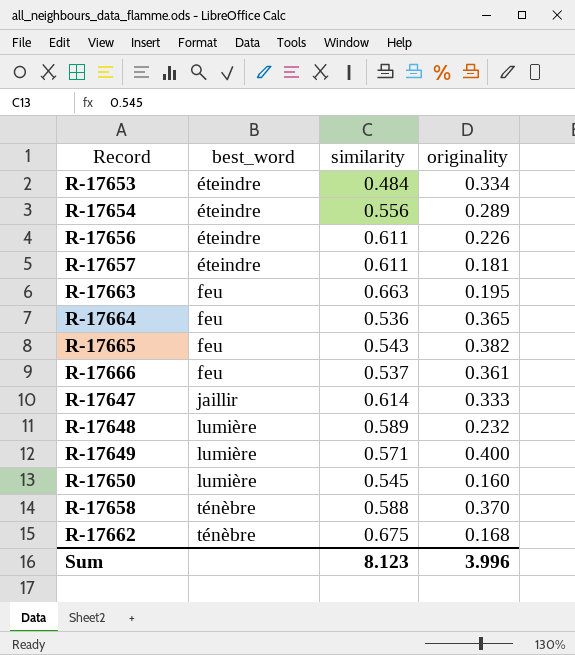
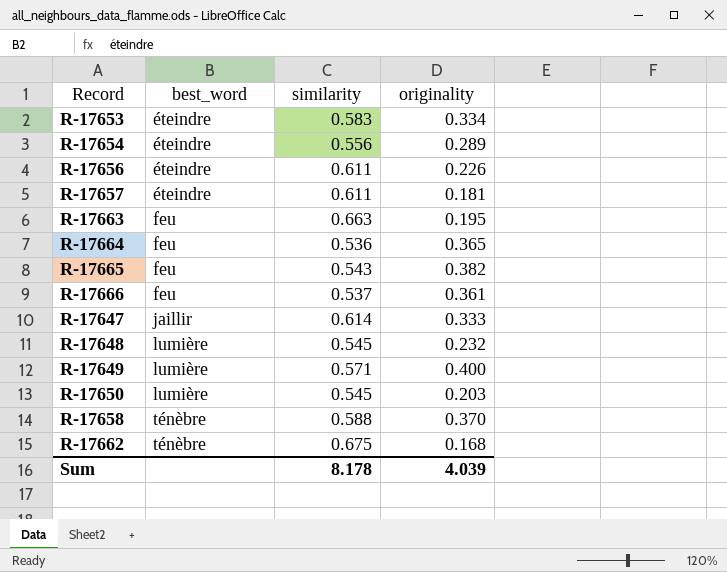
R-17653 | similarity: 0.484 -> 0.583
R-17648 | similarity: 0.589 -> 0.545
R-17650 | originality: 0.160 -> 0.203
Sum | similarity: 8.123 -> 8.178
Sum | originality: 3.996 -> 4.039

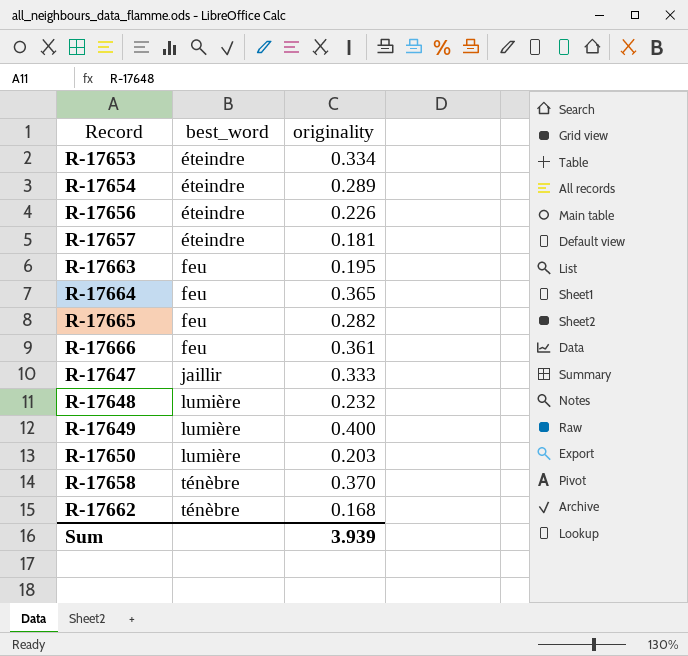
column similarity | position: 3 -> none
R-17665 | originality: 0.382 -> 0.282
Sum | originality: 4.039 -> 3.939

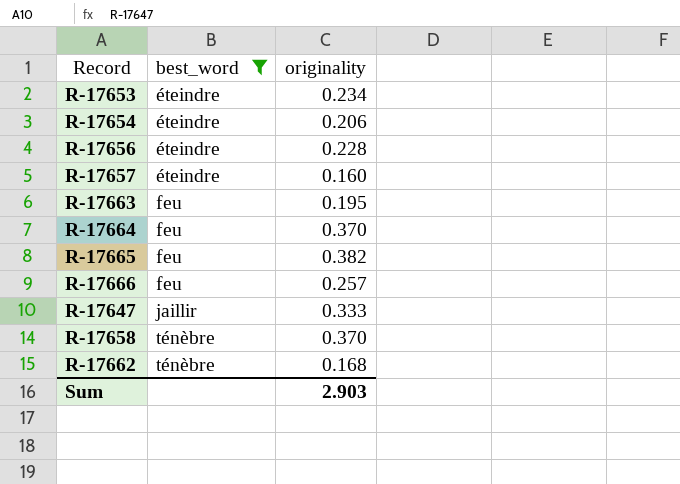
filter: none -> best_word != lumière
R-17653 | originality: 0.334 -> 0.234
R-17654 | originality: 0.289 -> 0.206
R-17656 | originality: 0.226 -> 0.228
R-17657 | originality: 0.181 -> 0.160
R-17664 | originality: 0.365 -> 0.370
R-17665 | originality: 0.282 -> 0.382
R-17666 | originality: 0.361 -> 0.257
Sum | originality: 3.939 -> 2.903

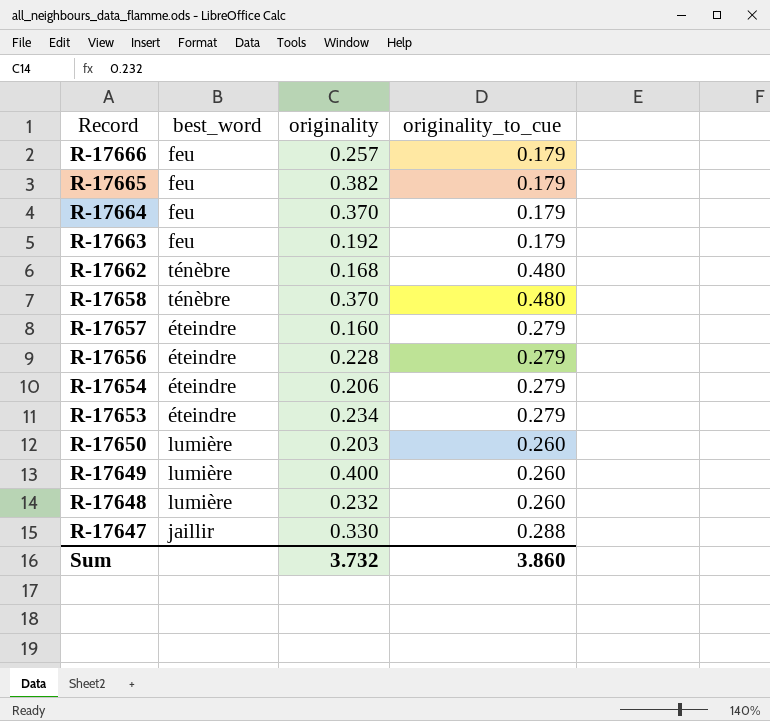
filter: best_word != lumière -> none
row order: best_word ascending -> Record descending
column originality_to_cue | position: none -> 4
R-17663 | originality: 0.195 -> 0.192
R-17647 | originality: 0.333 -> 0.330
Sum | originality: 2.903 -> 3.732

